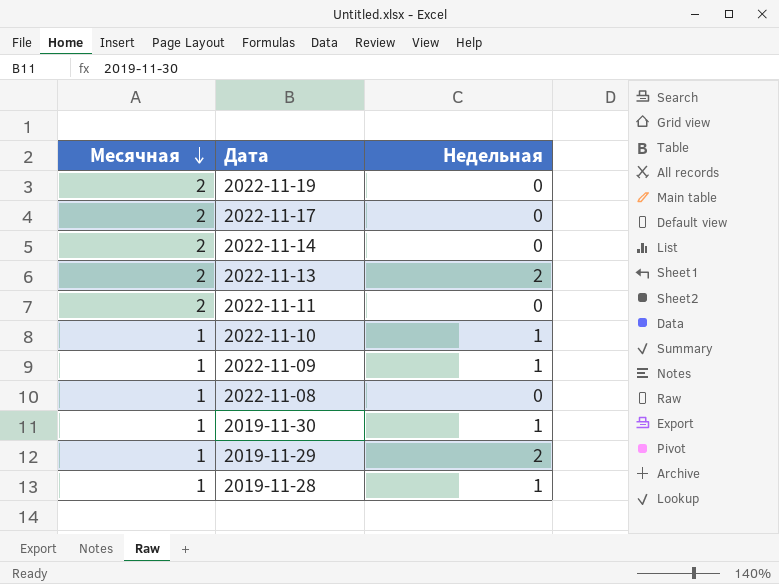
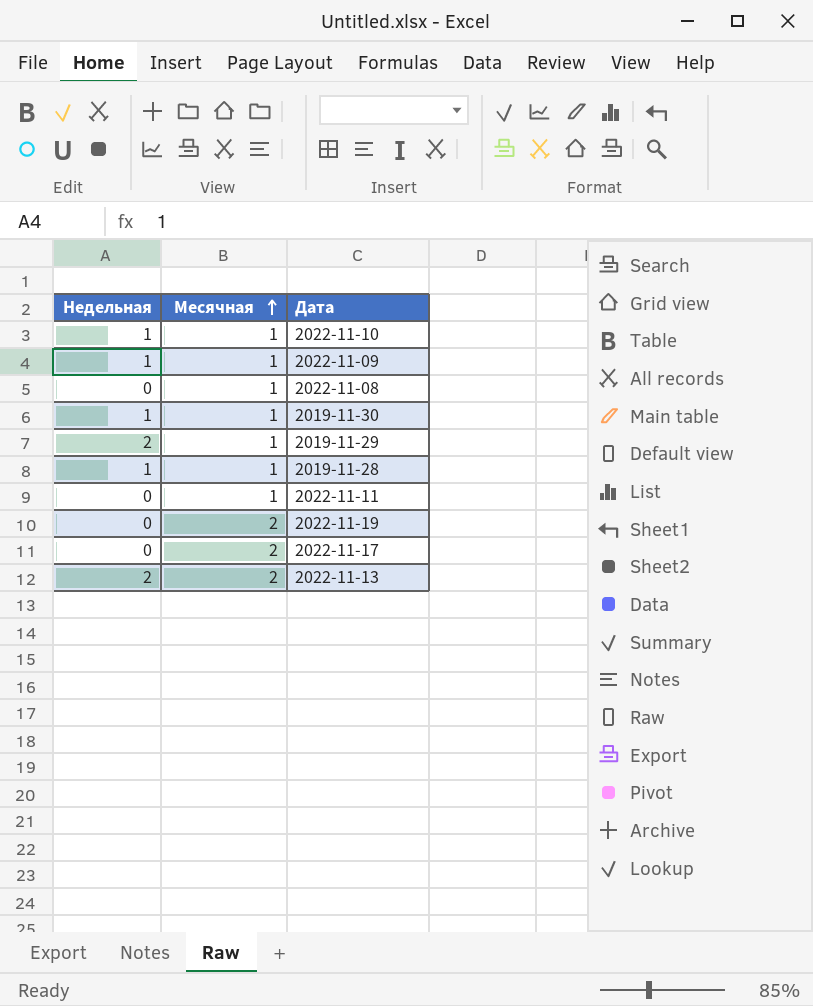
row order: Месячная descending -> Месячная ascending
column Недельная | position: 3 -> 1
row 2022-11-14: 2 | 0 -> none
2022-11-11 | Месячная: 2 -> 1

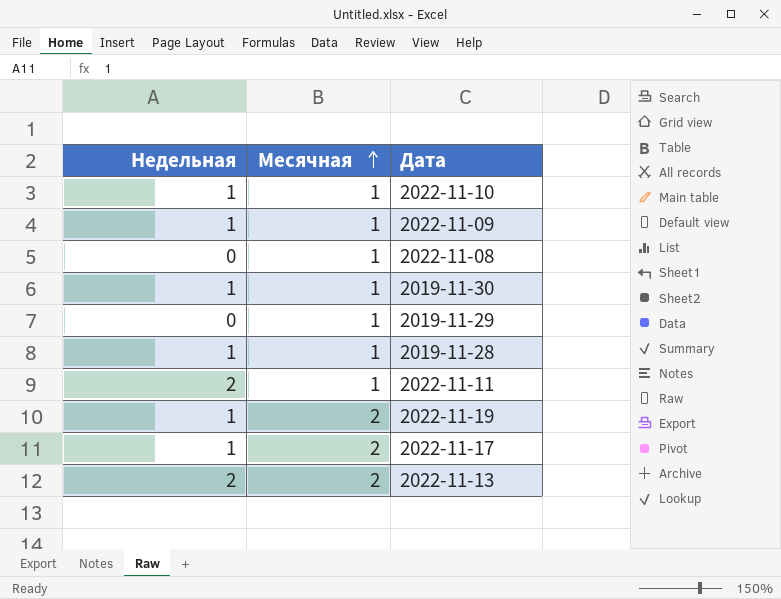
2019-11-29 | Недельная: 2 -> 0
2022-11-11 | Недельная: 0 -> 2
2022-11-19 | Недельная: 0 -> 1
2022-11-17 | Недельная: 0 -> 1

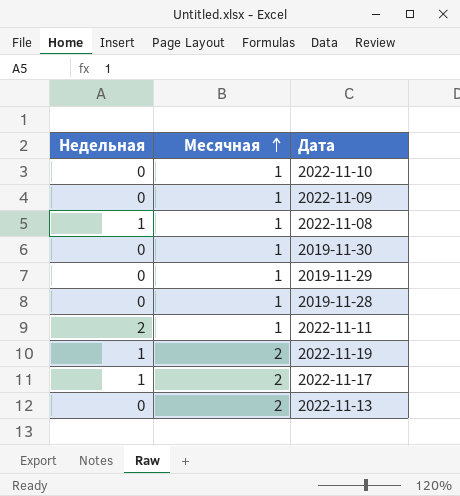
2022-11-10 | Недельная: 1 -> 0
2022-11-09 | Недельная: 1 -> 0
2022-11-08 | Недельная: 0 -> 1
2019-11-30 | Недельная: 1 -> 0
2019-11-28 | Недельная: 1 -> 0
2022-11-13 | Недельная: 2 -> 0

